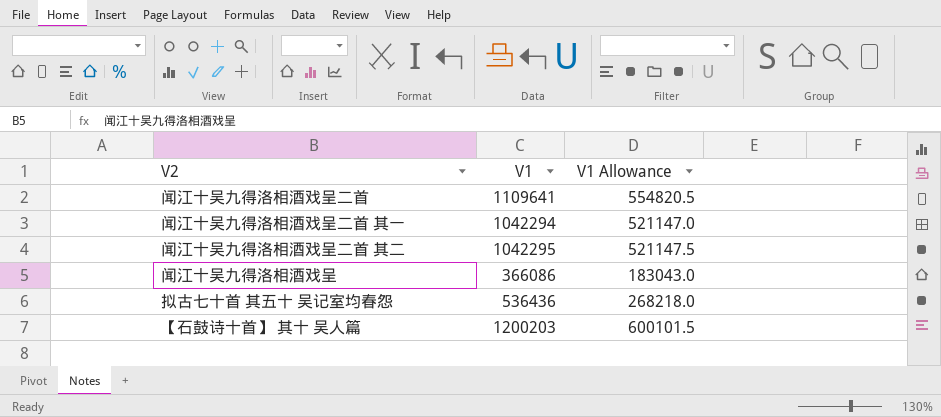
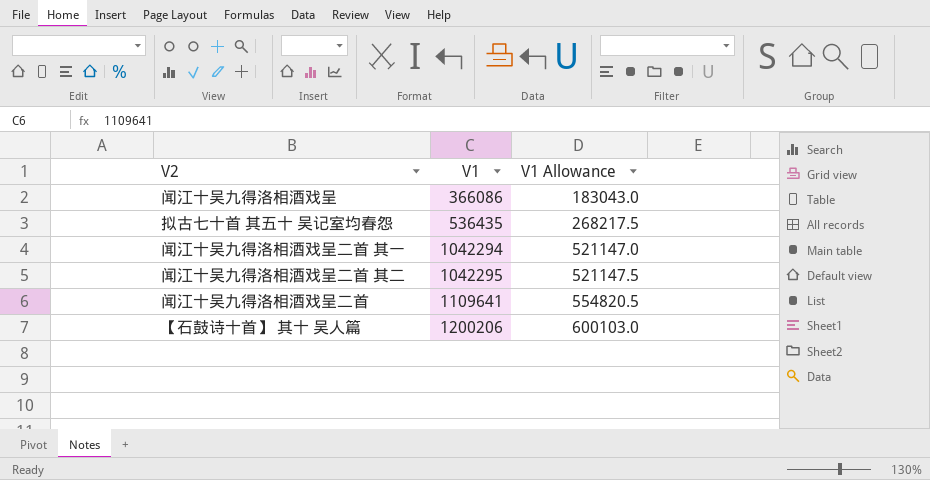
row order: none -> V1 ascending
拟古七十首 其五十 吴记室均春怨 | V1: 536436 -> 536435
拟古七十首 其五十 吴记室均春怨 | V1 Allowance: 268218.0 -> 268217.5
【石鼓诗十首】 其十 吴人篇 | V1: 1200203 -> 1200206
【石鼓诗十首】 其十 吴人篇 | V1 Allowance: 600101.5 -> 600103.0

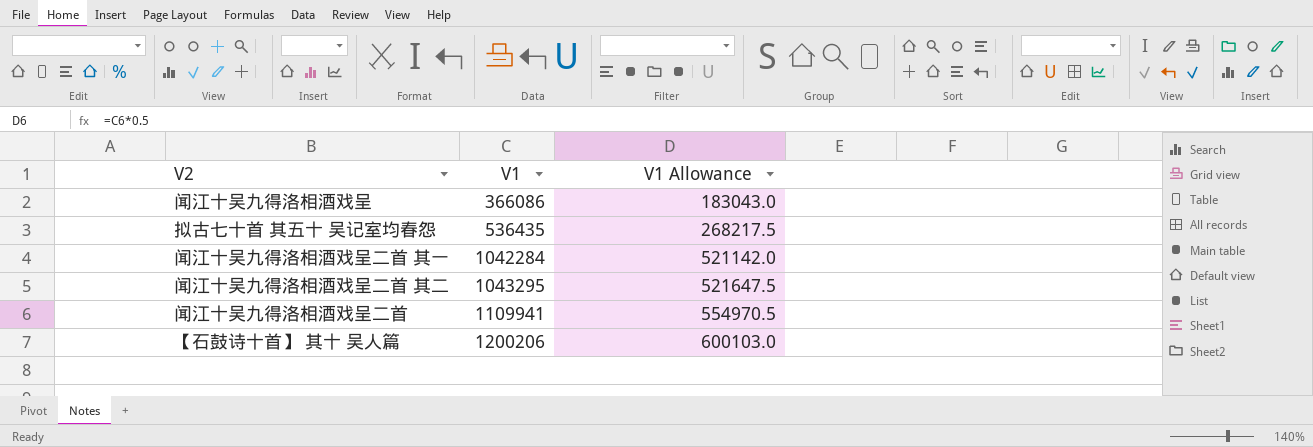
闻江十吴九得洛相酒戏呈二首 其一 | V1: 1042294 -> 1042284
闻江十吴九得洛相酒戏呈二首 其一 | V1 Allowance: 521147.0 -> 521142.0
闻江十吴九得洛相酒戏呈二首 其二 | V1: 1042295 -> 1043295
闻江十吴九得洛相酒戏呈二首 其二 | V1 Allowance: 521147.5 -> 521647.5
闻江十吴九得洛相酒戏呈二首 | V1: 1109641 -> 1109941
闻江十吴九得洛相酒戏呈二首 | V1 Allowance: 554820.5 -> 554970.5

